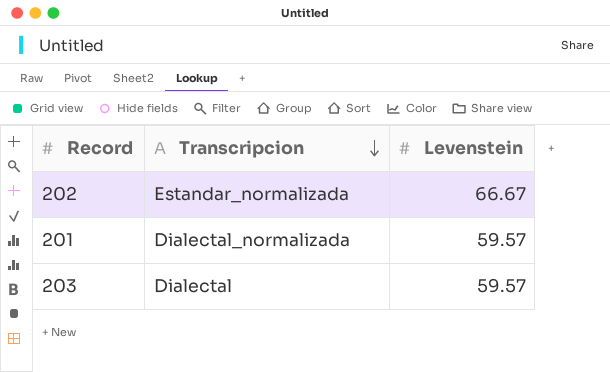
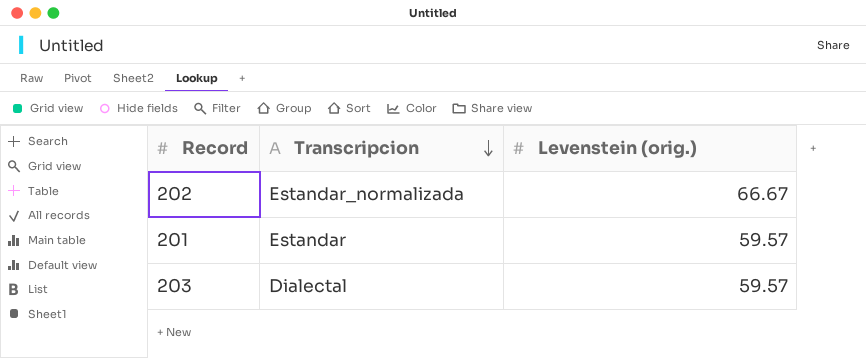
column name: Levenstein -> Levenstein (orig.)
201 | Transcripcion: Dialectal_normalizada -> Estandar

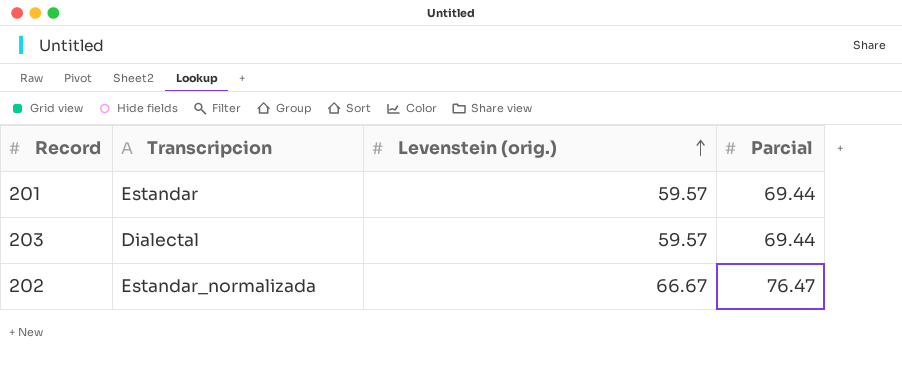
row order: Transcripcion descending -> Levenstein (orig.) ascending
column Parcial | position: none -> 4

